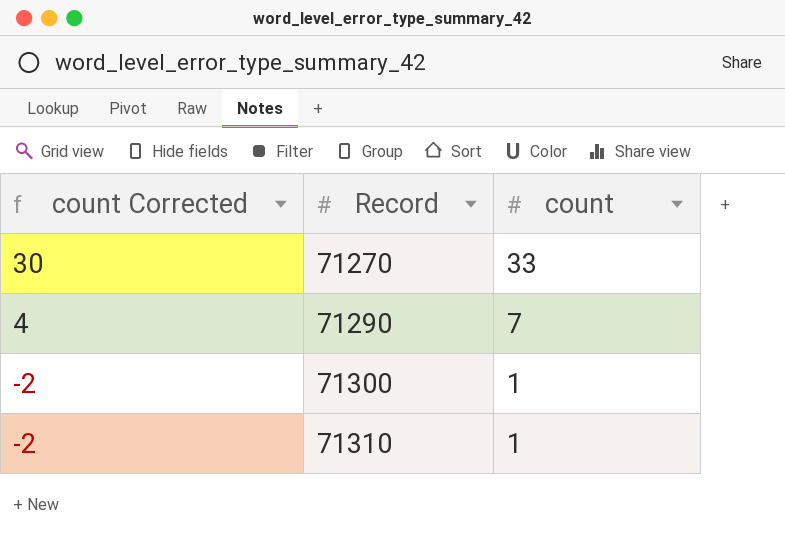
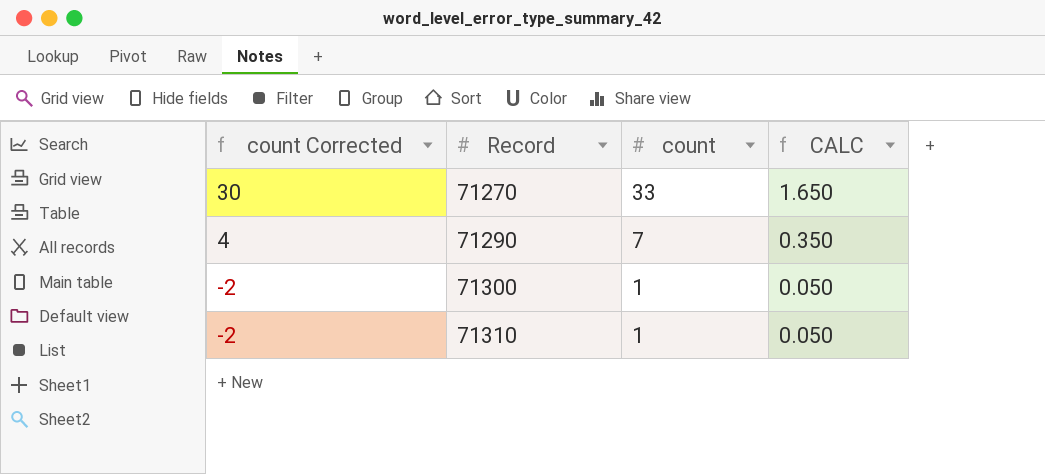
column CALC | formula: none -> [count] * 0.05

